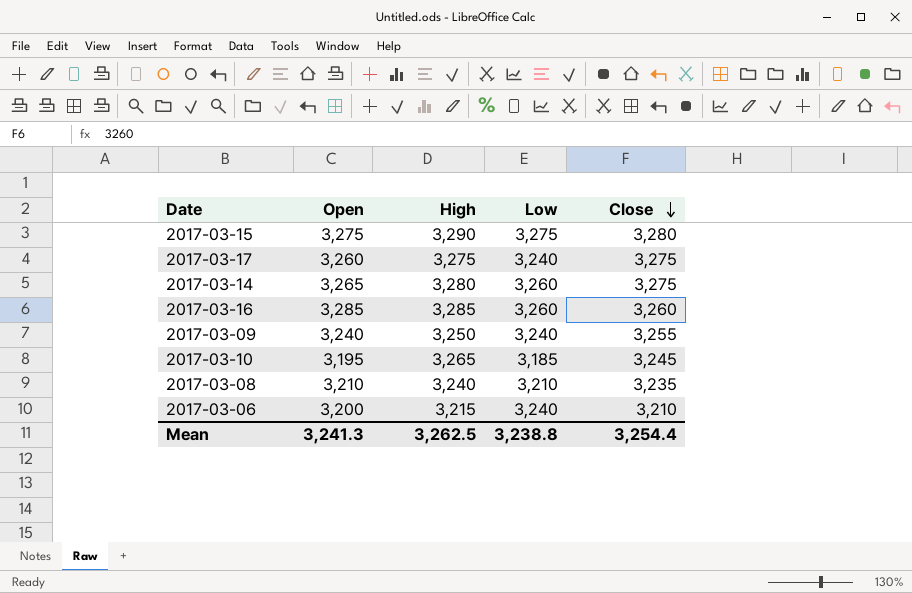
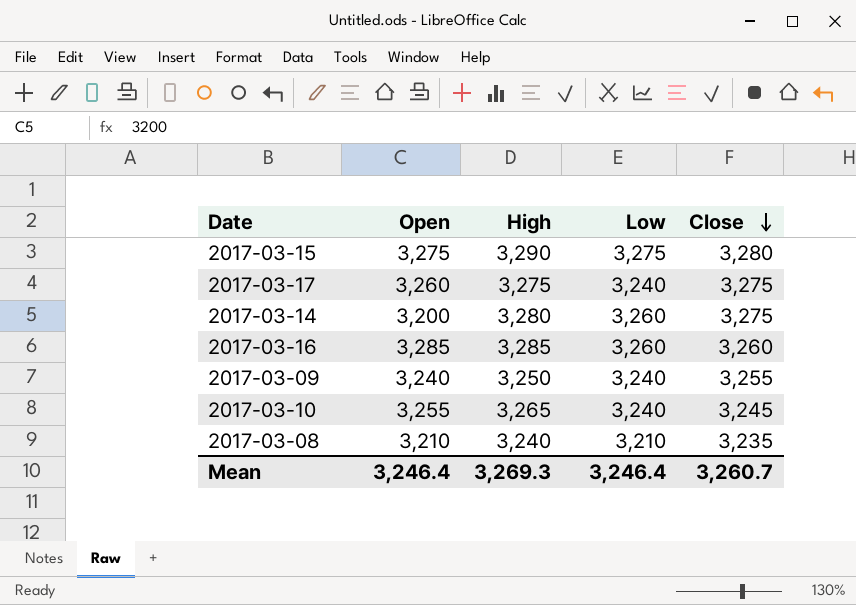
row 2017-03-06: 3,200 | 3,215 | 3,240 | 3,210 -> none
2017-03-14 | Open: 3,265 -> 3,200
2017-03-10 | Open: 3,195 -> 3,255
2017-03-10 | Low: 3,185 -> 3,240
Mean | Open: 3,241.3 -> 3,246.4
Mean | High: 3,262.5 -> 3,269.3
Mean | Low: 3,238.8 -> 3,246.4
Mean | Close: 3,254.4 -> 3,260.7

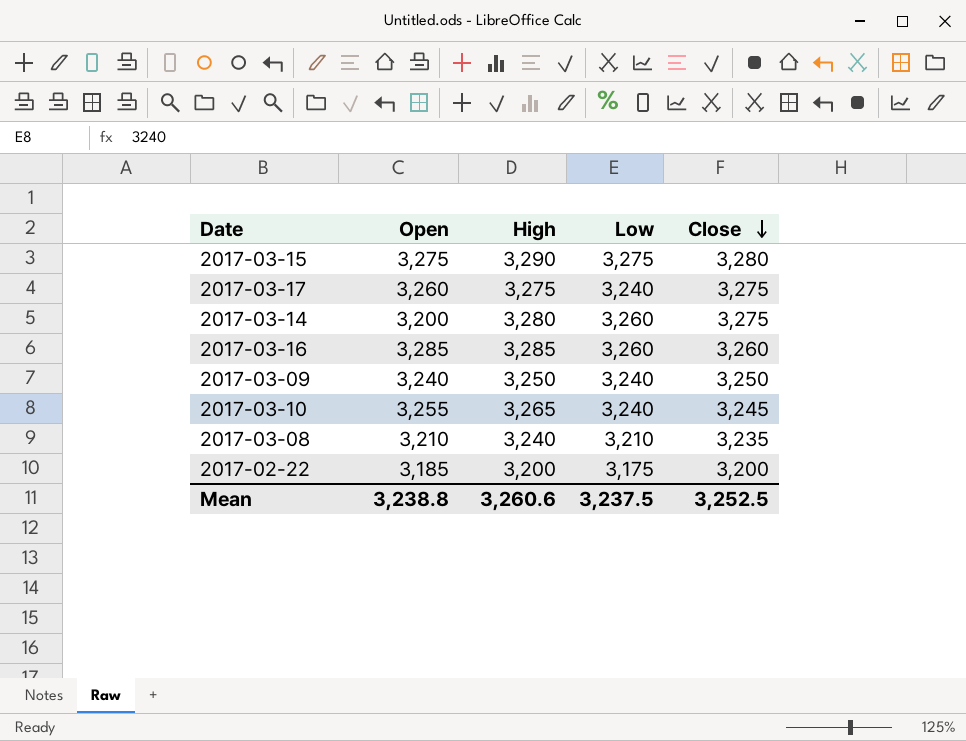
2017-03-09 | Close: 3,255 -> 3,250
row 2017-02-22: none -> 3,185 | 3,200 | 3,175 | 3,200
Mean | Open: 3,246.4 -> 3,238.8
Mean | High: 3,269.3 -> 3,260.6
Mean | Low: 3,246.4 -> 3,237.5
Mean | Close: 3,260.7 -> 3,252.5

